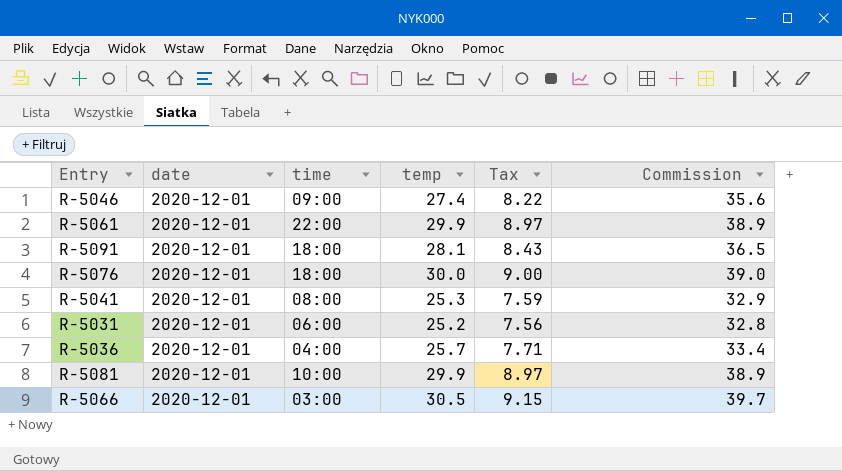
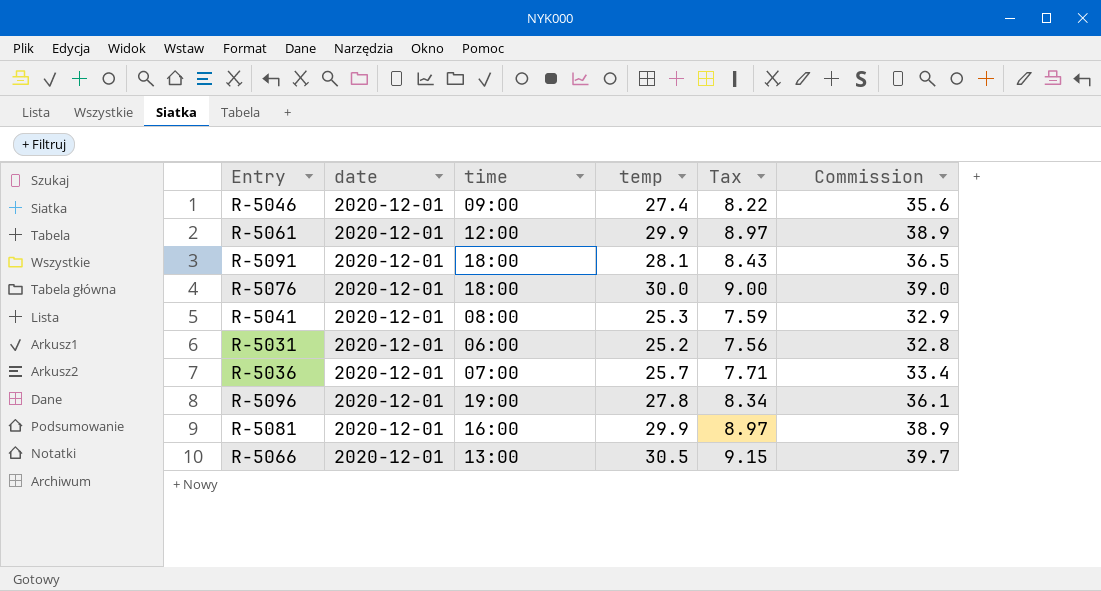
R-5061 | time: 22:00 -> 12:00
R-5036 | time: 04:00 -> 07:00
row R-5096: none -> 2020-12-01 | 19:00 | 27.8 | 8.34 | 36.1
R-5081 | time: 10:00 -> 16:00
R-5066 | time: 03:00 -> 13:00

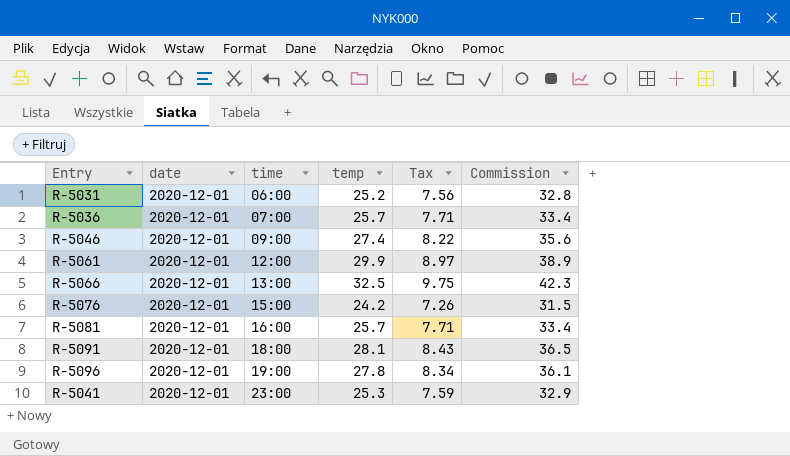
row order: none -> time ascending
R-5066 | temp: 30.5 -> 32.5
R-5066 | Tax: 9.15 -> 9.75
R-5066 | Commission: 39.7 -> 42.3
R-5076 | time: 18:00 -> 15:00
R-5076 | temp: 30.0 -> 24.2
R-5076 | Tax: 9.00 -> 7.26
R-5076 | Commission: 39.0 -> 31.5
R-5081 | temp: 29.9 -> 25.7
R-5081 | Tax: 8.97 -> 7.71
R-5081 | Commission: 38.9 -> 33.4
R-5041 | time: 08:00 -> 23:00

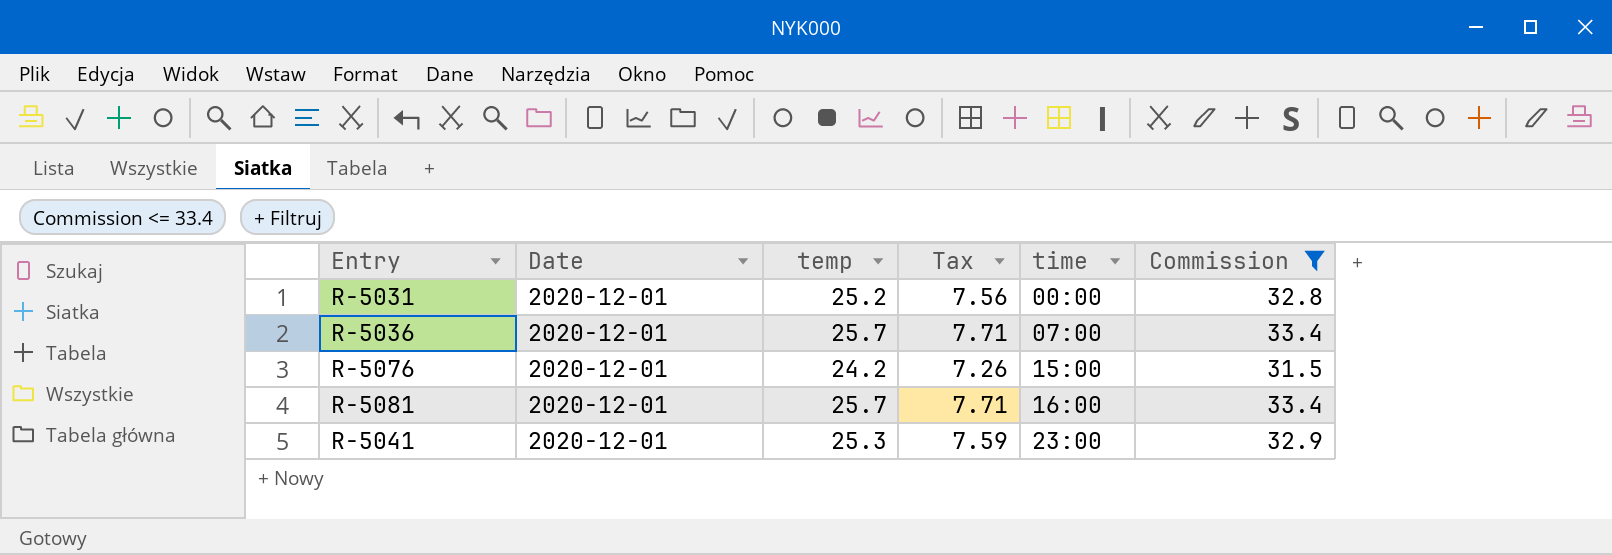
filter: none -> Commission <= 33.4
column name: date -> Date
column time | position: 3 -> 5
R-5031 | time: 06:00 -> 00:00

